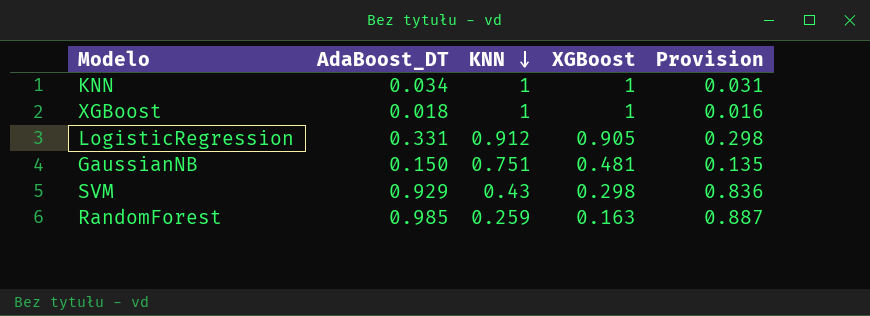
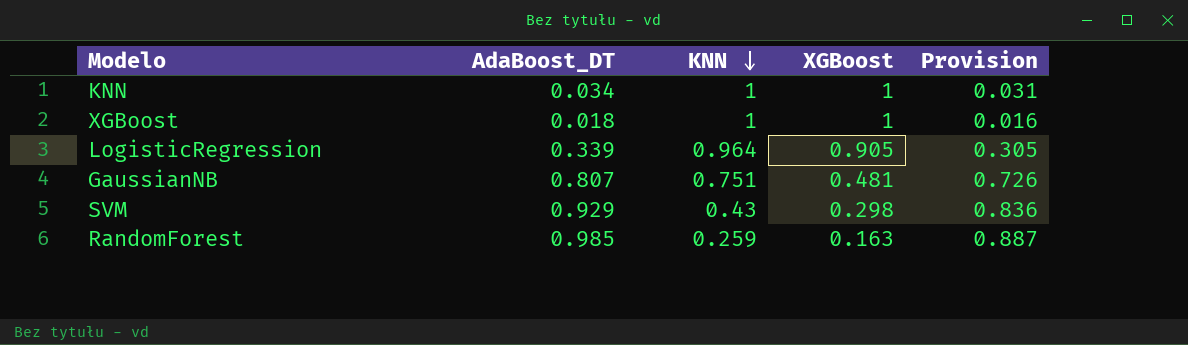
LogisticRegression | AdaBoost_DT: 0.331 -> 0.339
LogisticRegression | KNN: 0.912 -> 0.964
LogisticRegression | Provision: 0.298 -> 0.305
GaussianNB | AdaBoost_DT: 0.150 -> 0.807
GaussianNB | Provision: 0.135 -> 0.726

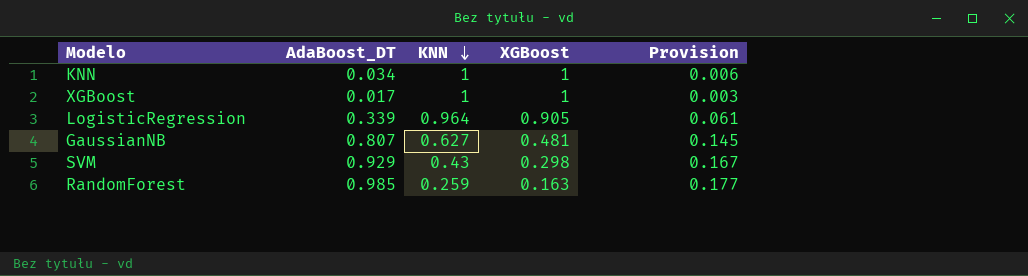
column Provision | formula: [AdaBoost_DT] * 0.9 -> [AdaBoost_DT] * 0.18
XGBoost | AdaBoost_DT: 0.018 -> 0.017
GaussianNB | KNN: 0.751 -> 0.627

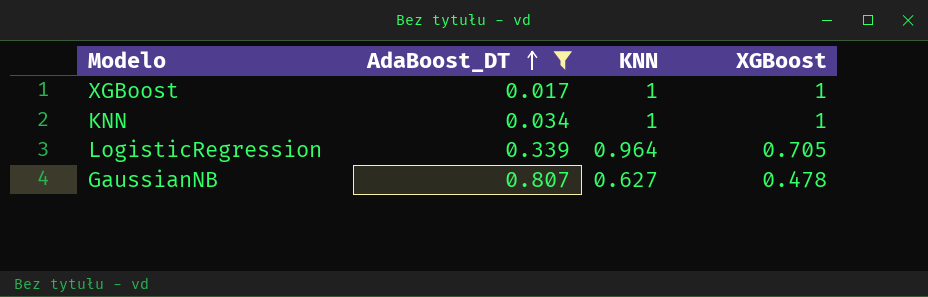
filter: none -> AdaBoost_DT <= 0.807
row order: KNN descending -> AdaBoost_DT ascending
column Provision | formula: [AdaBoost_DT] * 0.18 -> none
LogisticRegression | XGBoost: 0.905 -> 0.705
GaussianNB | XGBoost: 0.481 -> 0.478

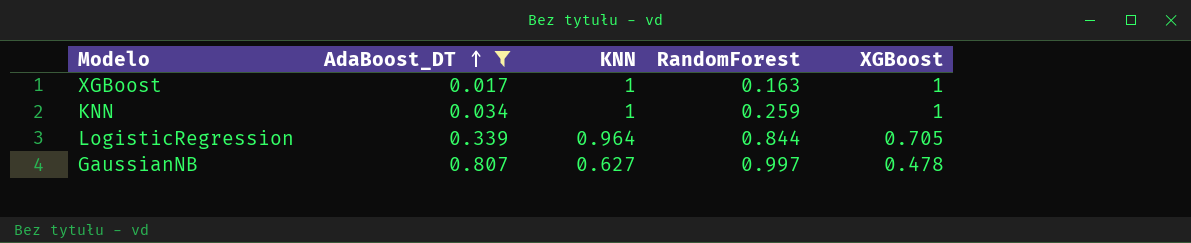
column RandomForest | position: none -> 4

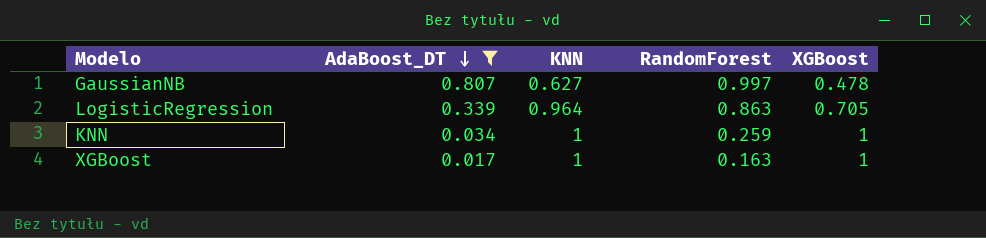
row order: AdaBoost_DT ascending -> AdaBoost_DT descending
LogisticRegression | RandomForest: 0.844 -> 0.863

